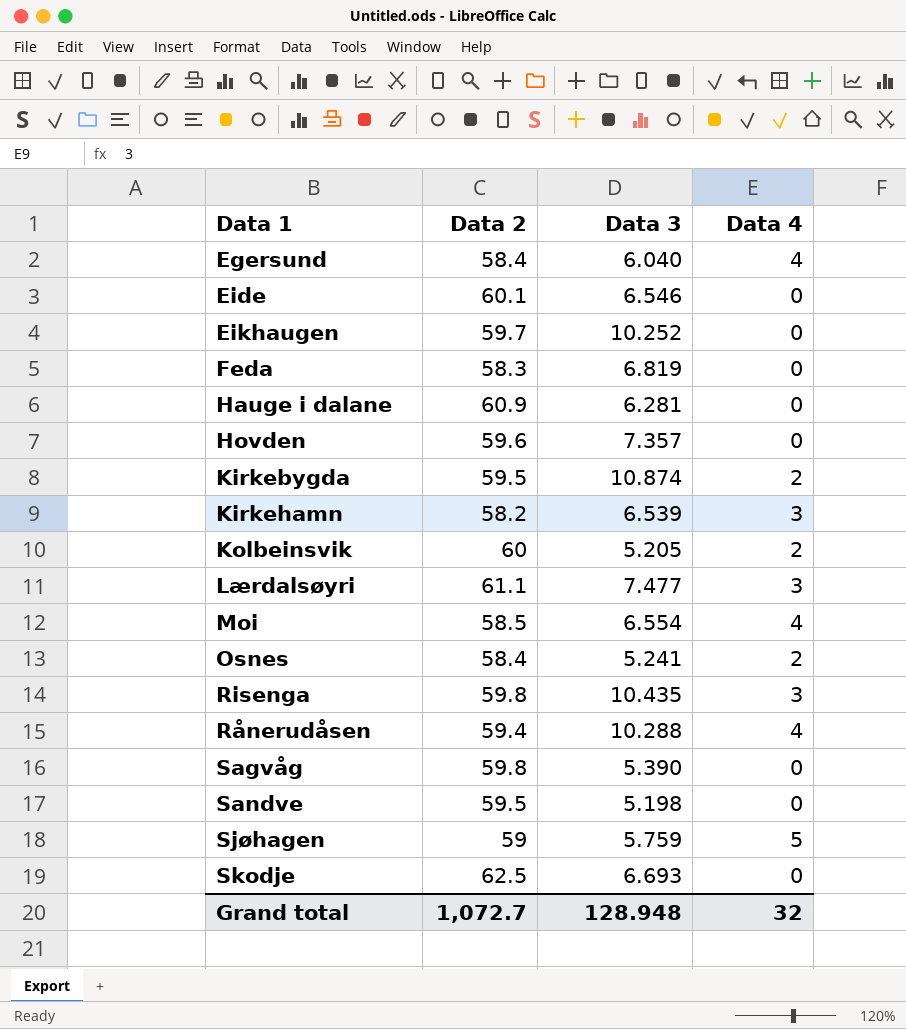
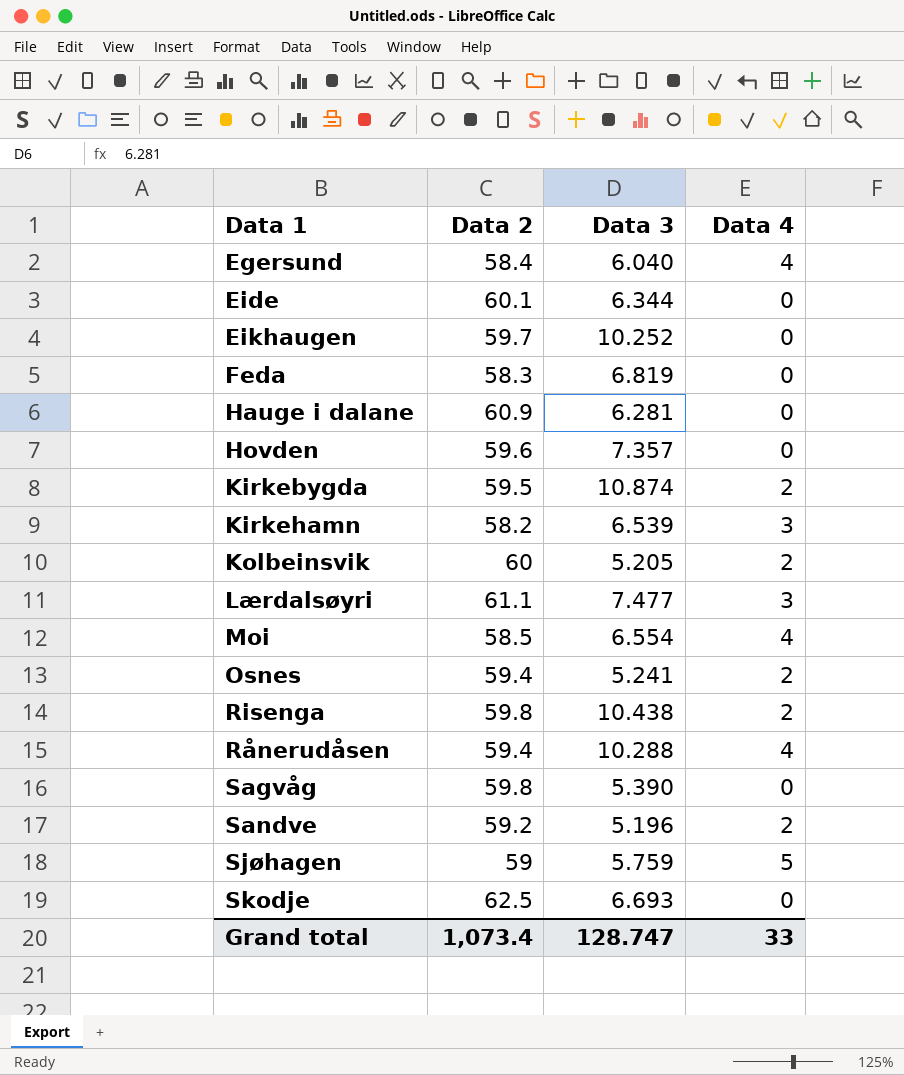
Eide | Data 3: 6.546 -> 6.344
Osnes | Data 2: 58.4 -> 59.4
Risenga | Data 3: 10.435 -> 10.438
Risenga | Data 4: 3 -> 2
Sandve | Data 2: 59.5 -> 59.2
Sandve | Data 3: 5.198 -> 5.196
Sandve | Data 4: 0 -> 2
Grand total | Data 2: 1,072.7 -> 1,073.4
Grand total | Data 3: 128.948 -> 128.747
Grand total | Data 4: 32 -> 33

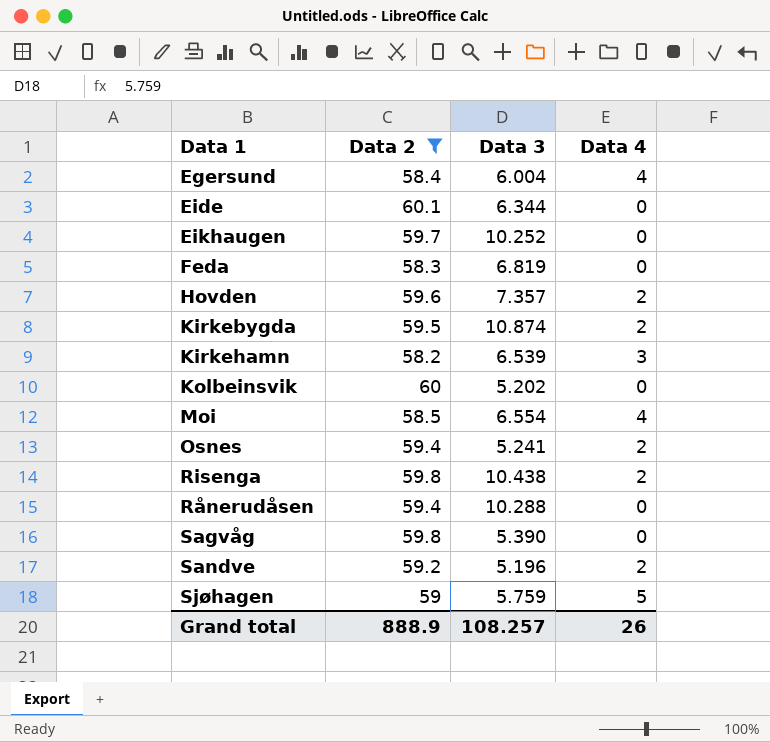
filter: none -> Data 2 <= 60.1
Egersund | Data 3: 6.040 -> 6.004
Hovden | Data 4: 0 -> 2
Kolbeinsvik | Data 3: 5.205 -> 5.202
Kolbeinsvik | Data 4: 2 -> 0
Rånerudåsen | Data 4: 4 -> 0
Grand total | Data 2: 1,073.4 -> 888.9
Grand total | Data 3: 128.747 -> 108.257
Grand total | Data 4: 33 -> 26

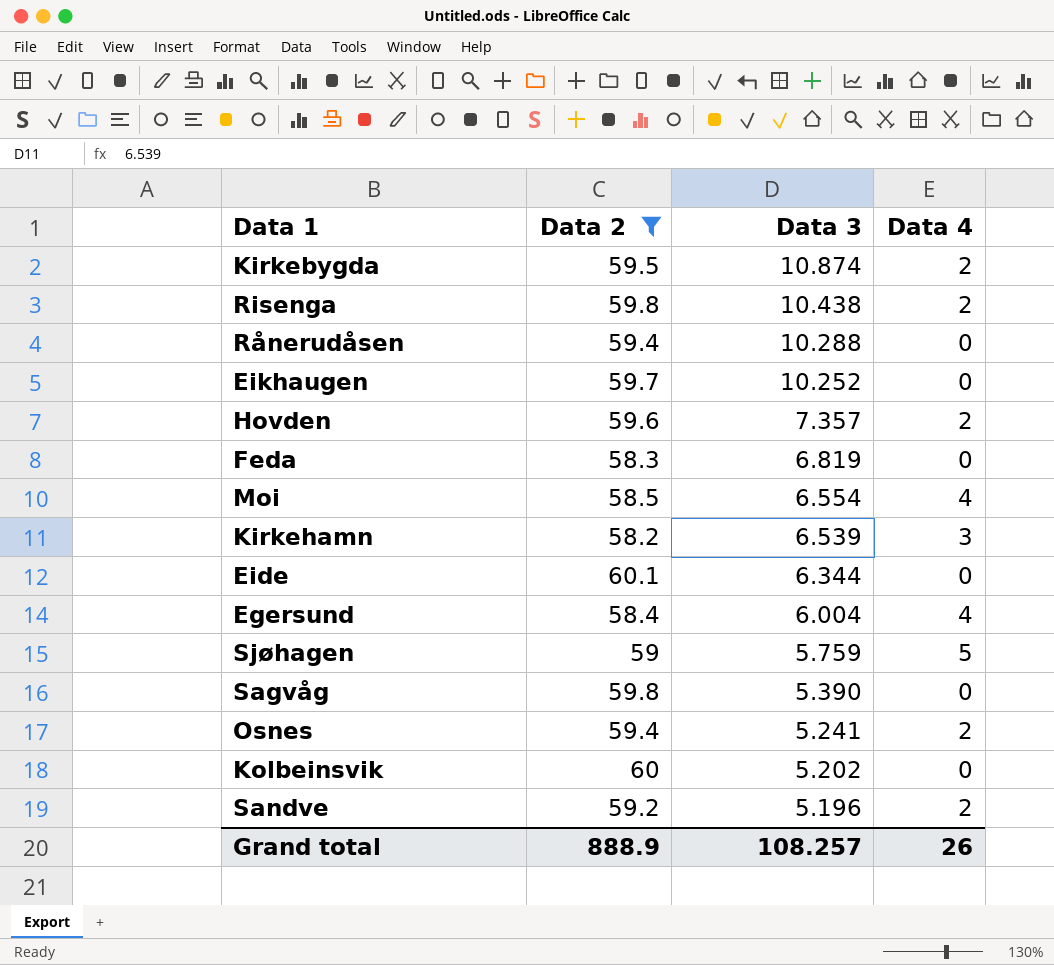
row order: none -> Data 3 descending

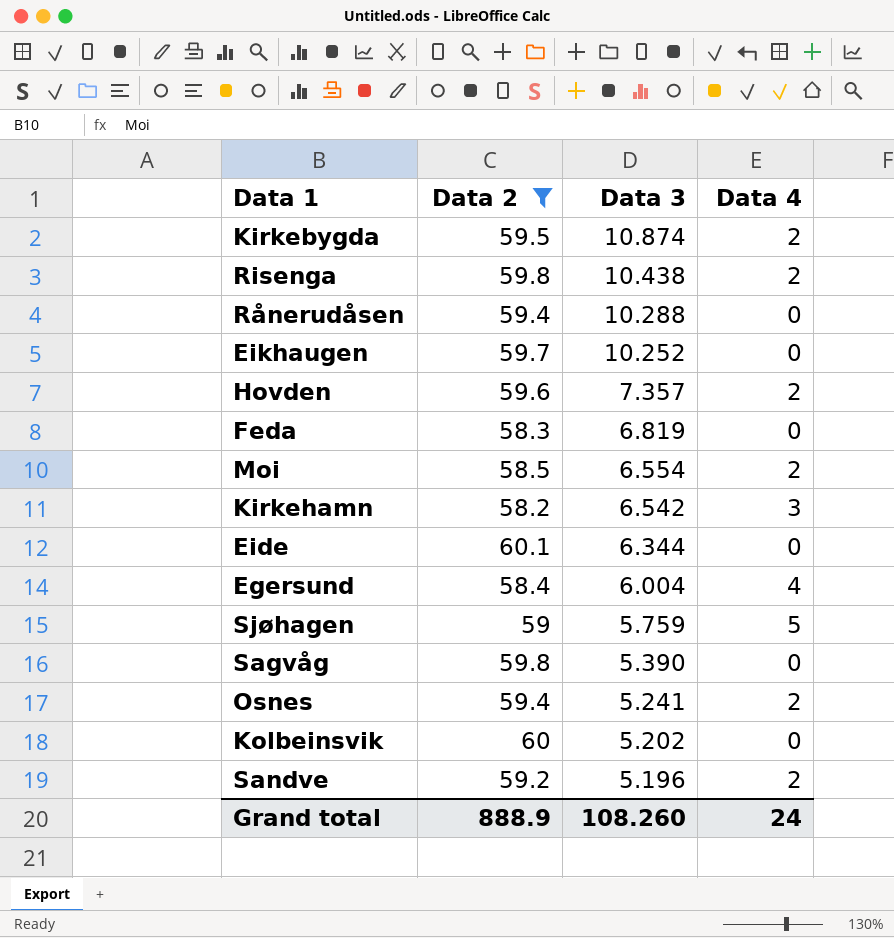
Moi | Data 4: 4 -> 2
Kirkehamn | Data 3: 6.539 -> 6.542
Grand total | Data 3: 108.257 -> 108.260
Grand total | Data 4: 26 -> 24

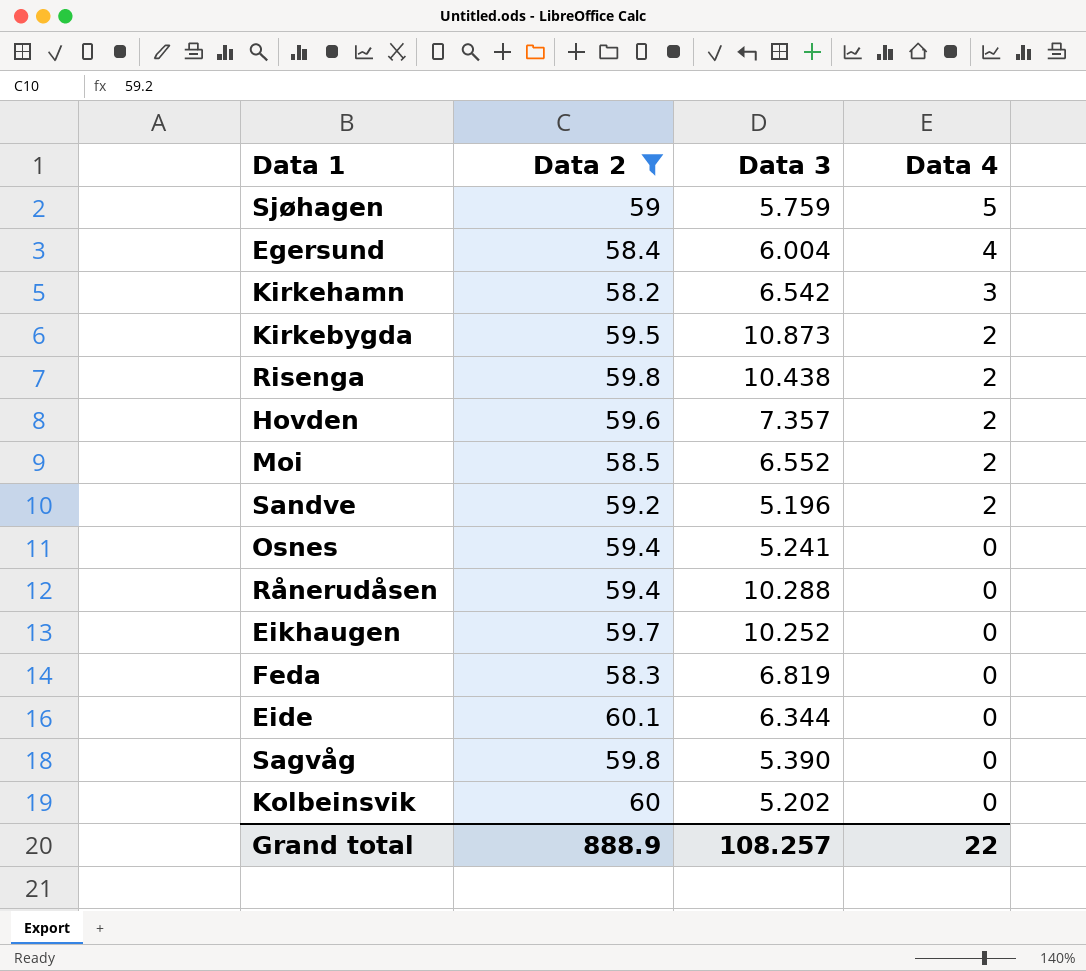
row order: Data 3 descending -> Data 4 descending
Kirkebygda | Data 3: 10.874 -> 10.873
Moi | Data 3: 6.554 -> 6.552
Osnes | Data 4: 2 -> 0
Grand total | Data 3: 108.260 -> 108.257
Grand total | Data 4: 24 -> 22

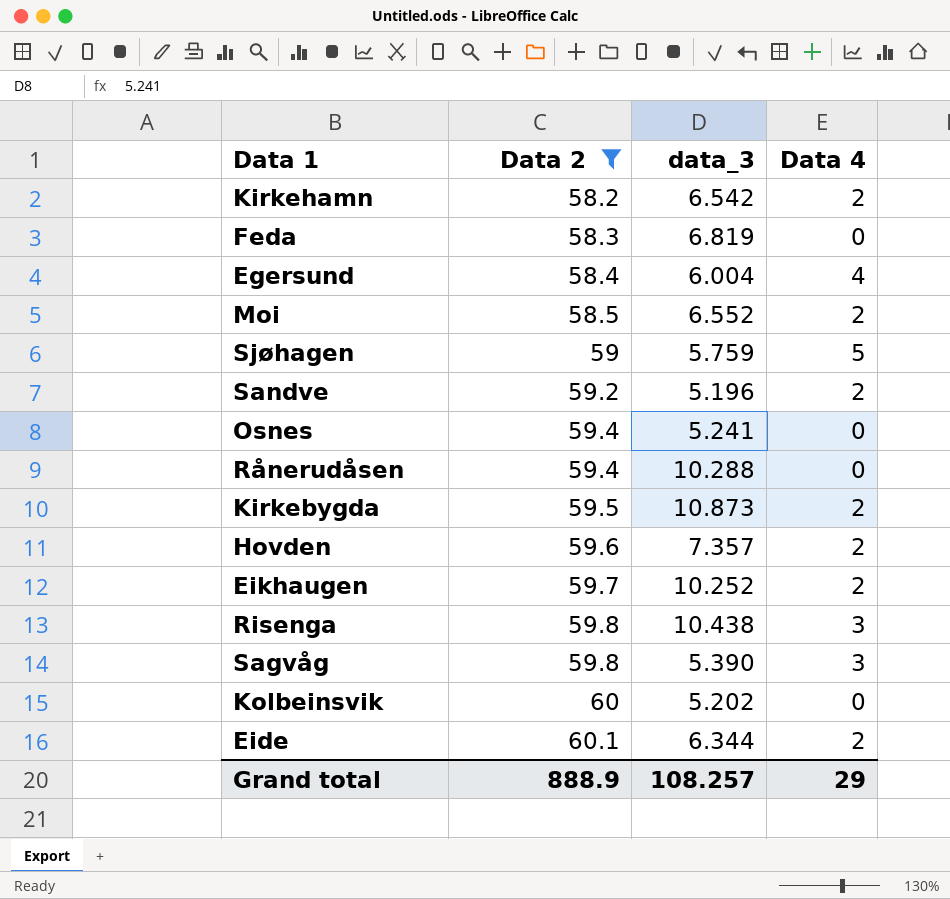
row order: Data 4 descending -> Data 2 ascending
column name: Data 3 -> data_3
Kirkehamn | Data 4: 3 -> 2
Eikhaugen | Data 4: 0 -> 2
Risenga | Data 4: 2 -> 3
Sagvåg | Data 4: 0 -> 3
Eide | Data 4: 0 -> 2
Grand total | Data 4: 22 -> 29

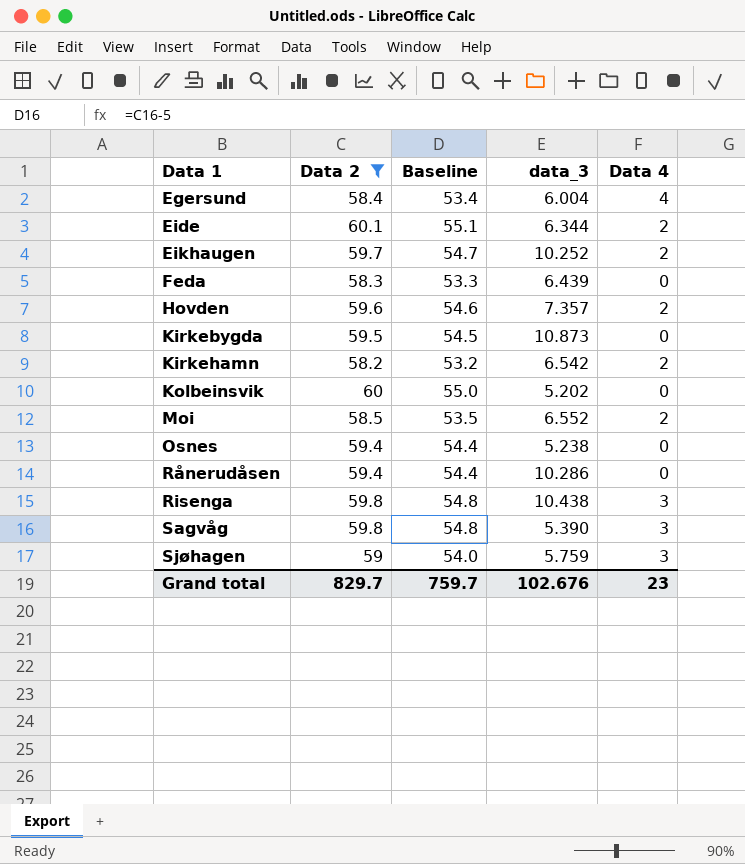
row order: Data 2 ascending -> Data 1 ascending
column Baseline | formula: none -> [Data 2] - 5
row Sandve: 59.2 | 5.196 | 2 -> none
Feda | data_3: 6.819 -> 6.439
Kirkebygda | Data 4: 2 -> 0
Osnes | data_3: 5.241 -> 5.238
Rånerudåsen | data_3: 10.288 -> 10.286
Sjøhagen | Data 4: 5 -> 3
Grand total | Data 2: 888.9 -> 829.7
Grand total | data_3: 108.257 -> 102.676
Grand total | Data 4: 29 -> 23

